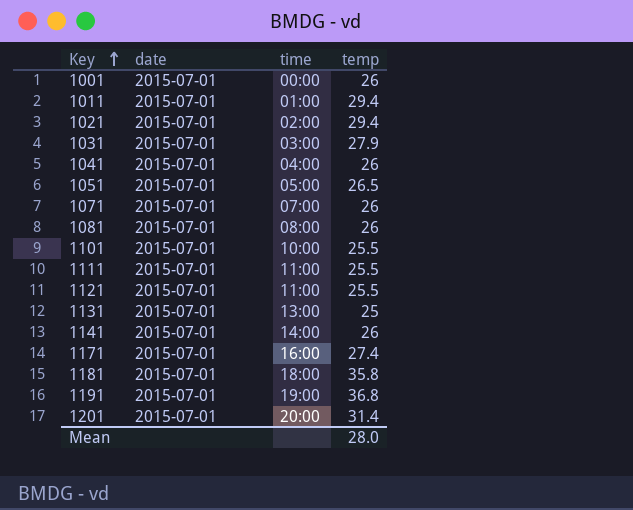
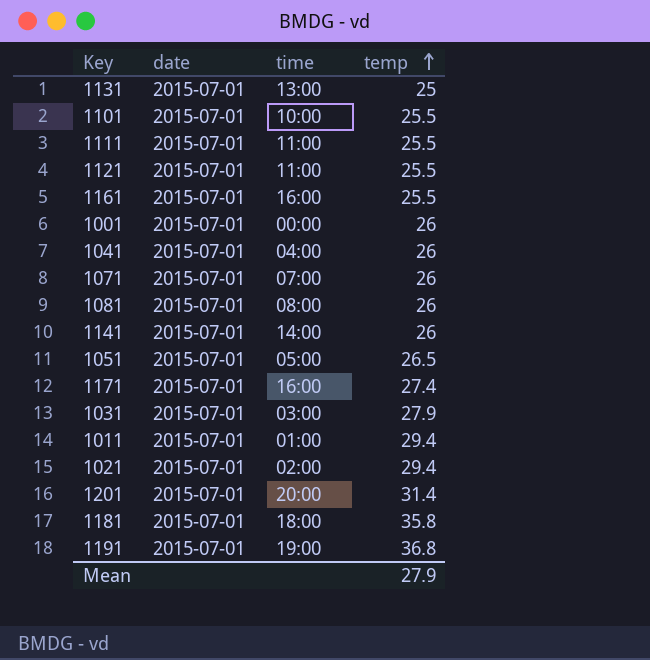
row order: Key ascending -> temp ascending
row 1161: none -> 2015-07-01 | 16:00 | 25.5
Mean | temp: 28.0 -> 27.9

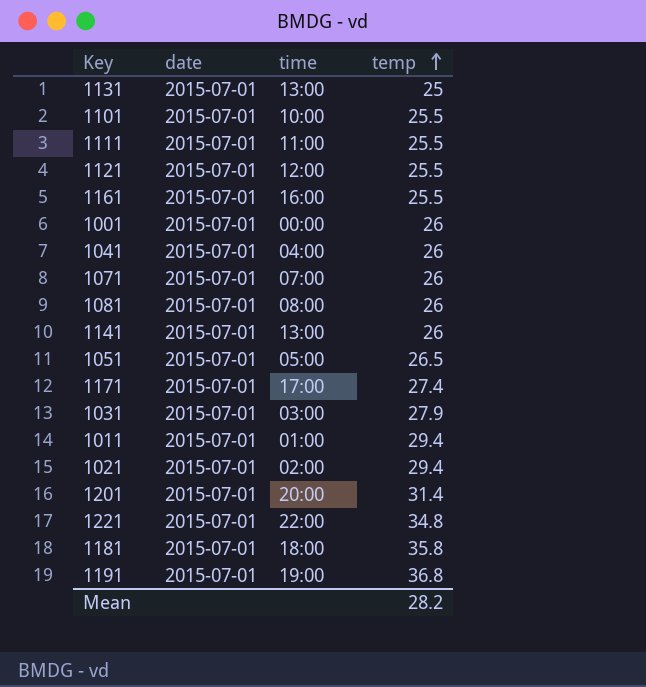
1121 | time: 11:00 -> 12:00
1141 | time: 14:00 -> 13:00
1171 | time: 16:00 -> 17:00
row 1221: none -> 2015-07-01 | 22:00 | 34.8
Mean | temp: 27.9 -> 28.2

